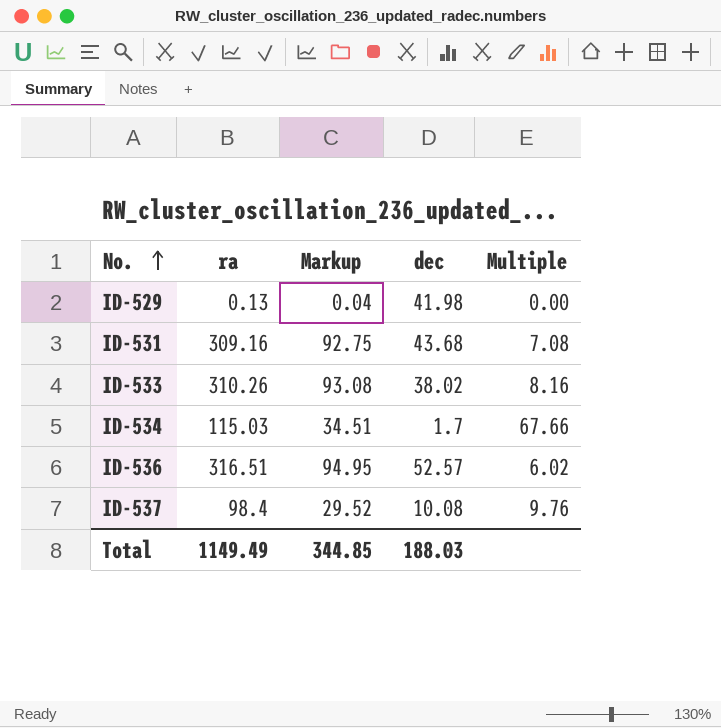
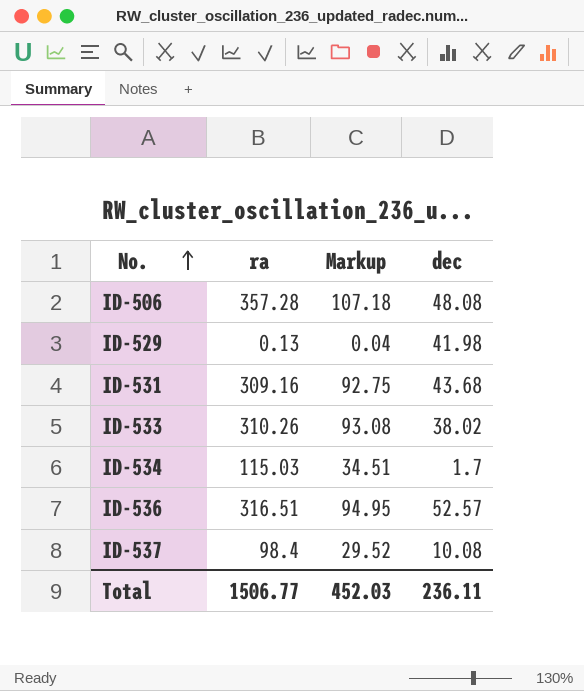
column Multiple | formula: [ra] / [dec] -> none
row ID-506: none -> 357.28 | 107.18 | 48.08
Total | ra: 1149.49 -> 1506.77
Total | Markup: 344.85 -> 452.03
Total | dec: 188.03 -> 236.11

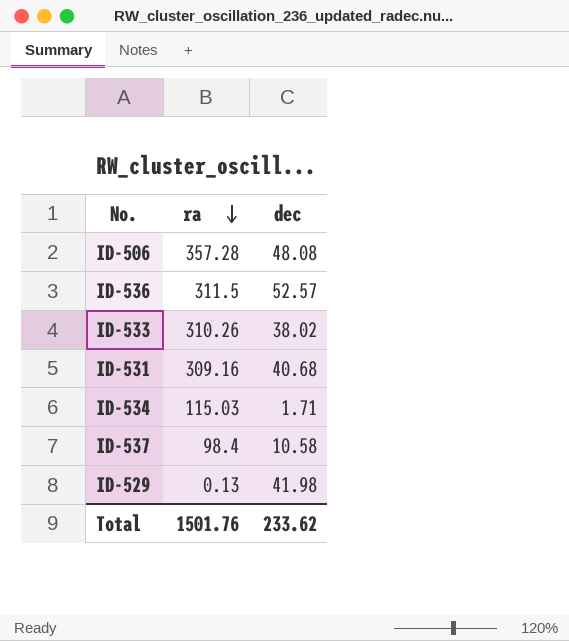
row order: No. ascending -> ra descending
column Markup | formula: [ra] * 0.3 -> none
ID-536 | ra: 316.51 -> 311.5
ID-531 | dec: 43.68 -> 40.68
ID-534 | dec: 1.7 -> 1.71
ID-537 | dec: 10.08 -> 10.58
Total | ra: 1506.77 -> 1501.76
Total | dec: 236.11 -> 233.62

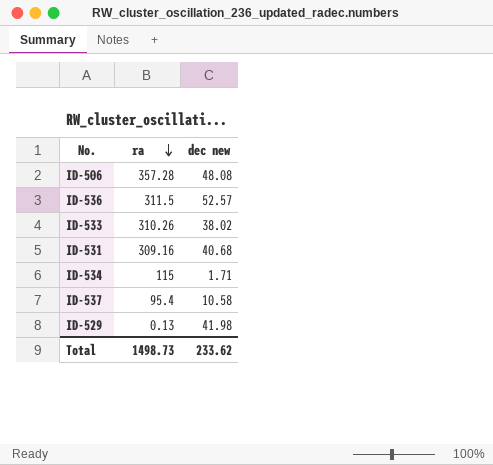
column name: dec -> dec new
ID-534 | ra: 115.03 -> 115
ID-537 | ra: 98.4 -> 95.4
Total | ra: 1501.76 -> 1498.73

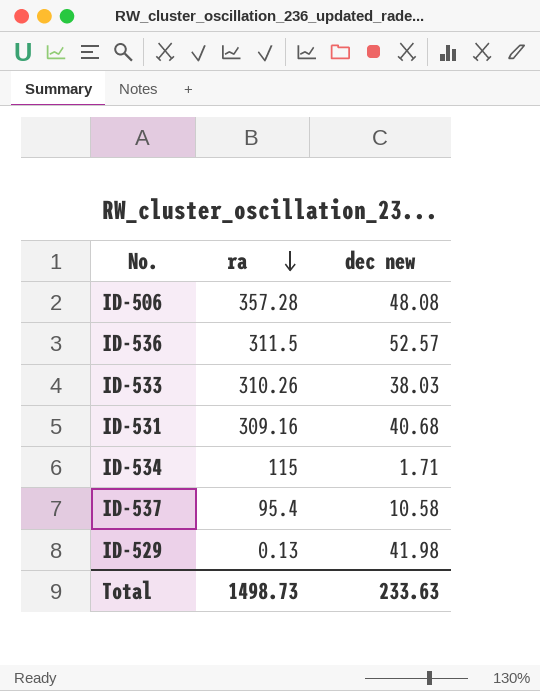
ID-533 | dec new: 38.02 -> 38.03
Total | dec new: 233.62 -> 233.63

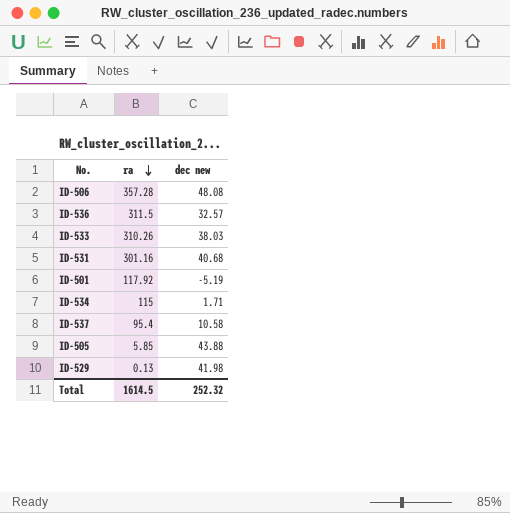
ID-536 | dec new: 52.57 -> 32.57
ID-531 | ra: 309.16 -> 301.16
row ID-501: none -> 117.92 | -5.19
row ID-505: none -> 5.85 | 43.88
Total | ra: 1498.73 -> 1614.5
Total | dec new: 233.63 -> 252.32

